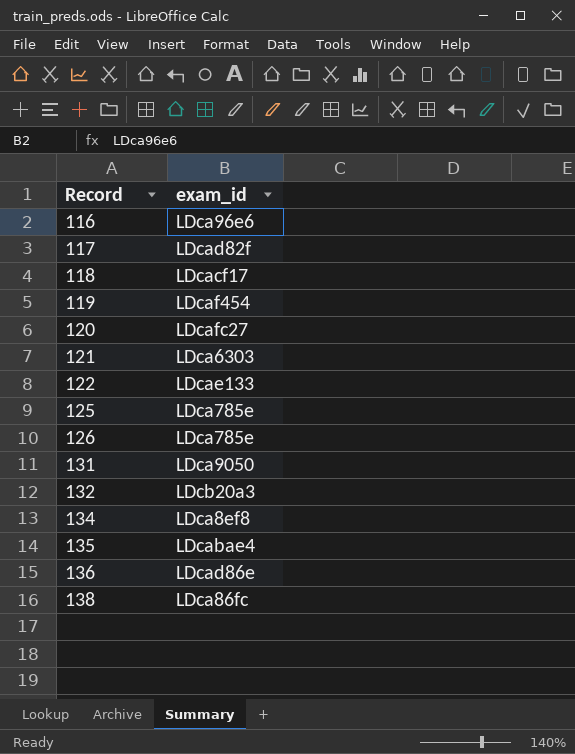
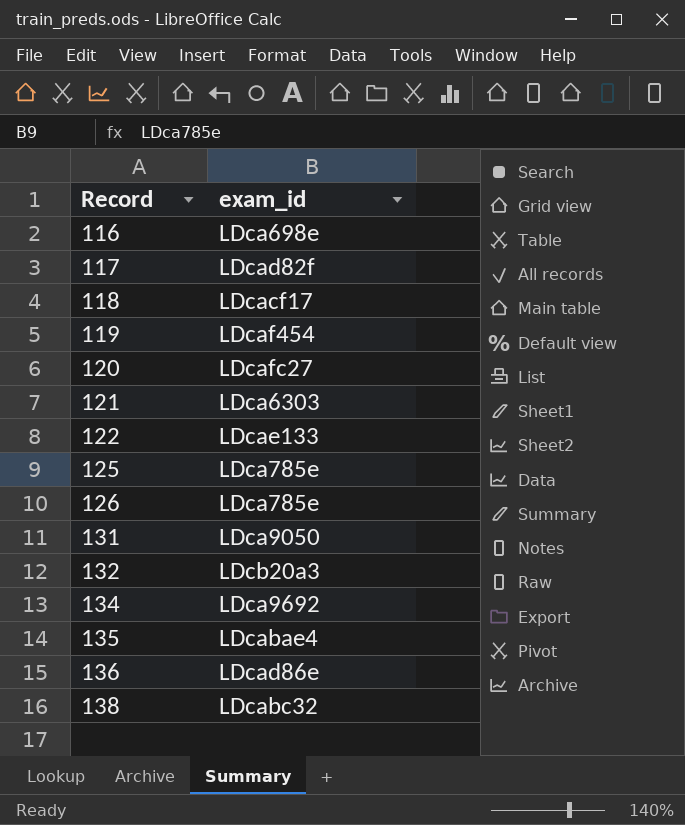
116 | exam_id: LDca96e6 -> LDca698e
134 | exam_id: LDca8ef8 -> LDca9692
138 | exam_id: LDca86fc -> LDcabc32

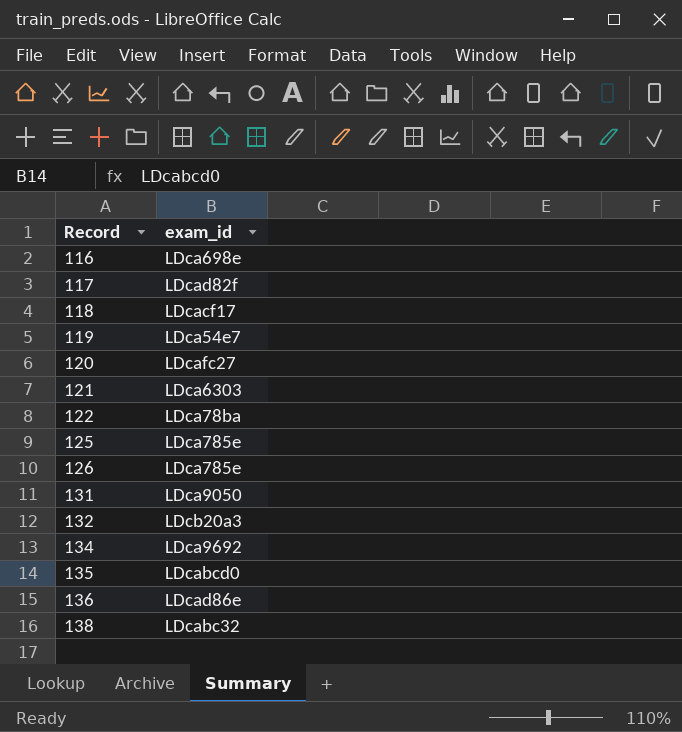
119 | exam_id: LDcaf454 -> LDca54e7
122 | exam_id: LDcae133 -> LDca78ba
135 | exam_id: LDcabae4 -> LDcabcd0

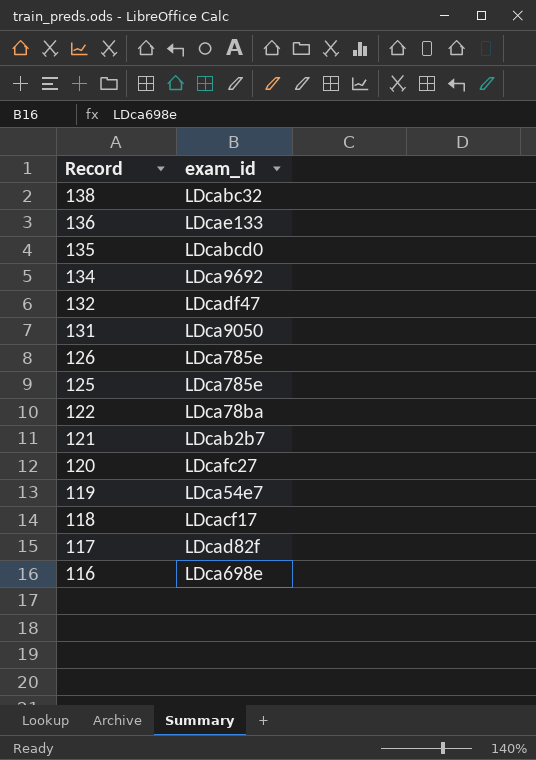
row order: Record ascending -> Record descending
136 | exam_id: LDcad86e -> LDcae133
132 | exam_id: LDcb20a3 -> LDcadf47
121 | exam_id: LDca6303 -> LDcab2b7

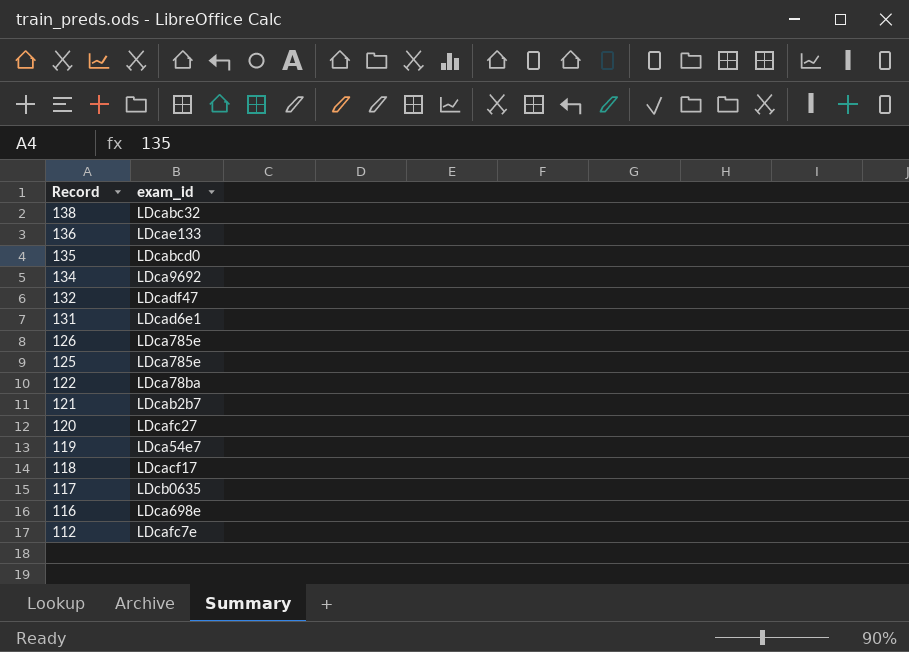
131 | exam_id: LDca9050 -> LDcad6e1
117 | exam_id: LDcad82f -> LDcb0635
row 112: none -> LDcafc7e

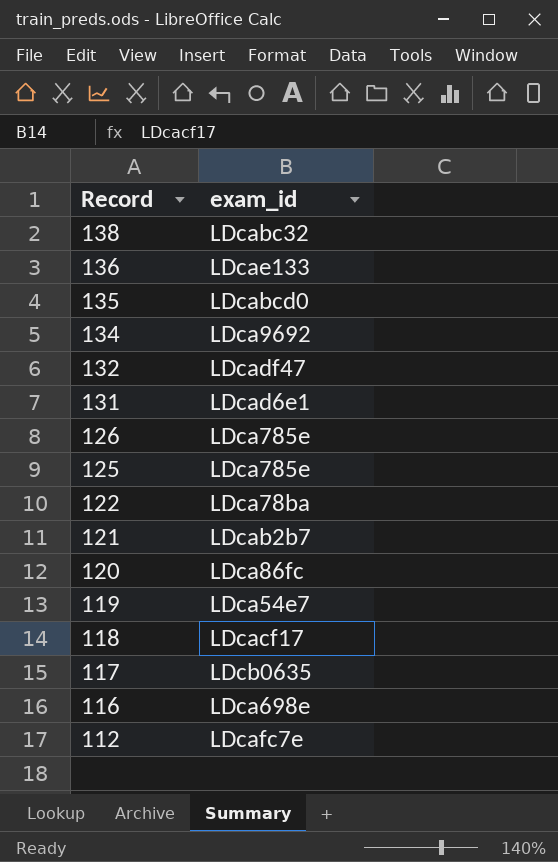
120 | exam_id: LDcafc27 -> LDca86fc

